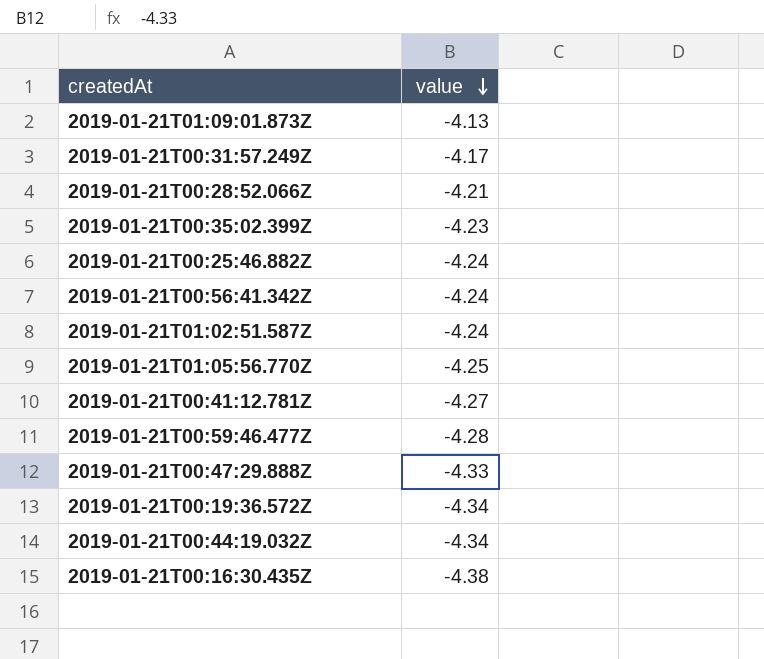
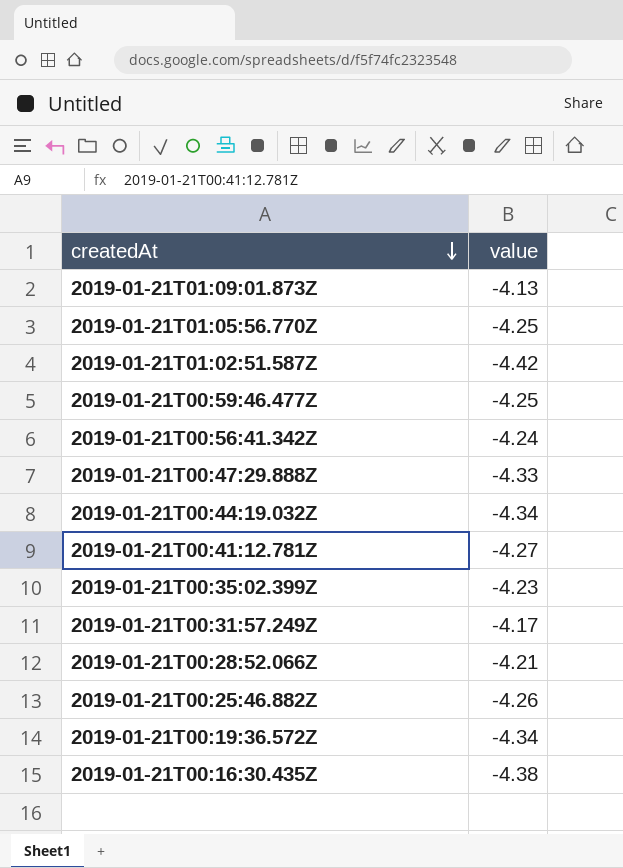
row order: value descending -> createdAt descending
2019-01-21T01:02:51.587Z | value: -4.24 -> -4.42
2019-01-21T00:59:46.477Z | value: -4.28 -> -4.25
2019-01-21T00:25:46.882Z | value: -4.24 -> -4.26

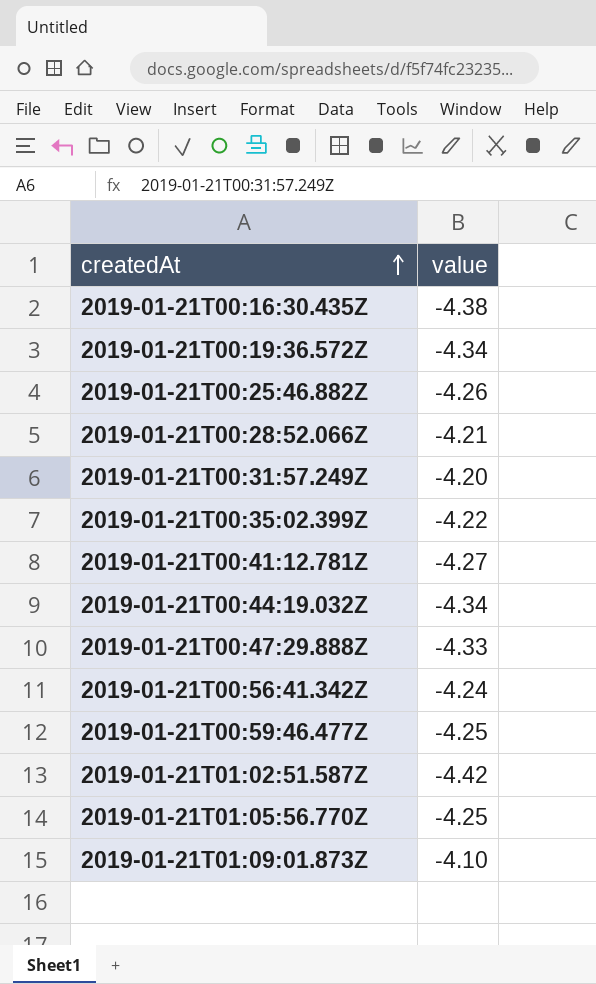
row order: createdAt descending -> createdAt ascending
2019-01-21T00:31:57.249Z | value: -4.17 -> -4.20
2019-01-21T00:35:02.399Z | value: -4.23 -> -4.22
2019-01-21T01:09:01.873Z | value: -4.13 -> -4.10

